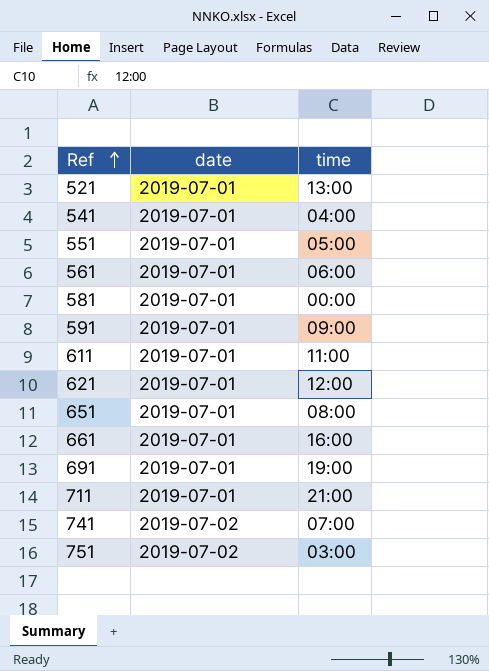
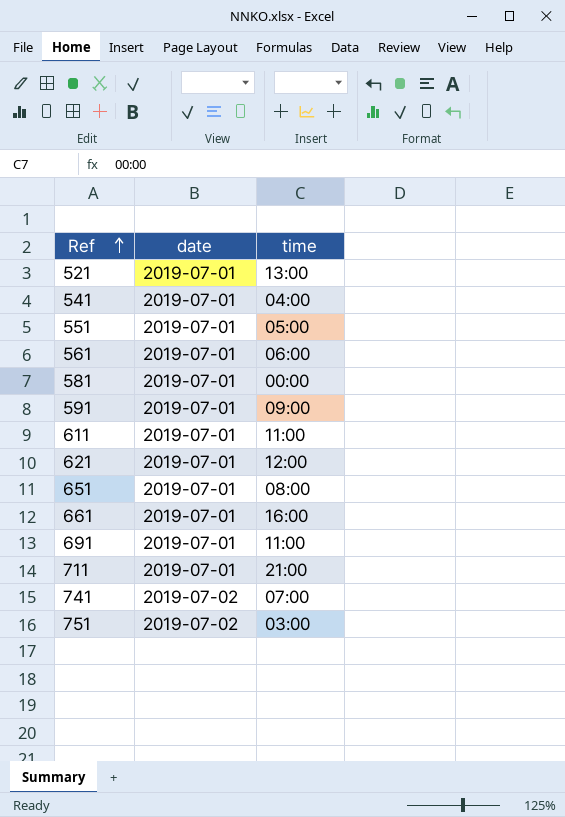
691 | time: 19:00 -> 11:00

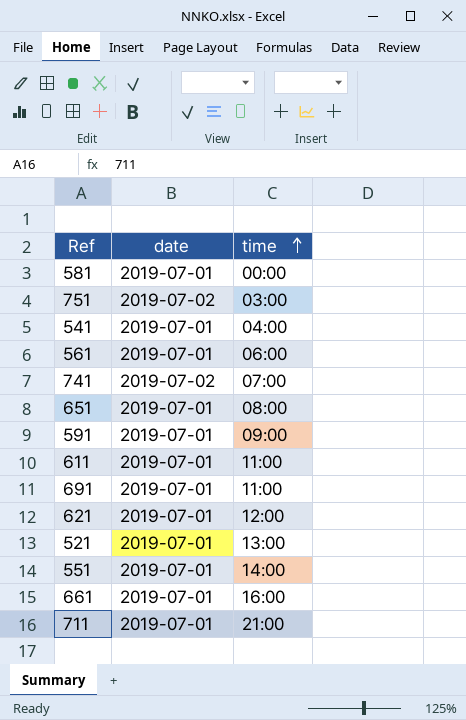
row order: Ref ascending -> time ascending
551 | time: 05:00 -> 14:00

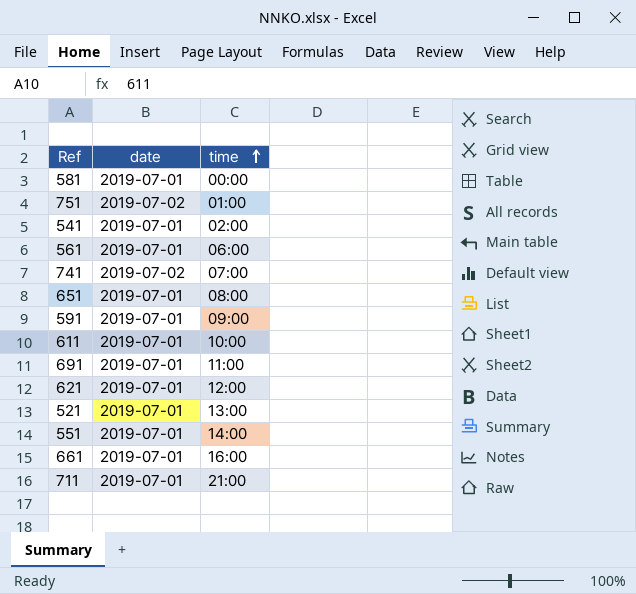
751 | time: 03:00 -> 01:00
541 | time: 04:00 -> 02:00
611 | time: 11:00 -> 10:00

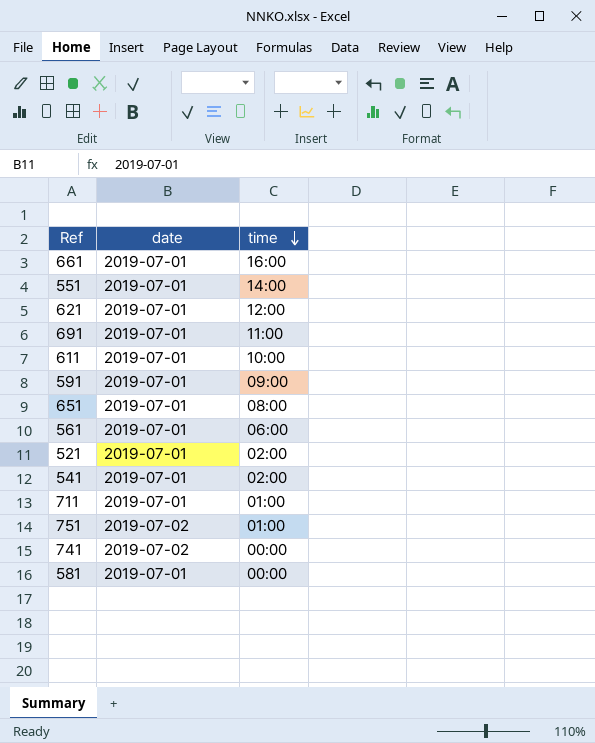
row order: time ascending -> time descending
521 | time: 13:00 -> 02:00
711 | time: 21:00 -> 01:00
741 | time: 07:00 -> 00:00

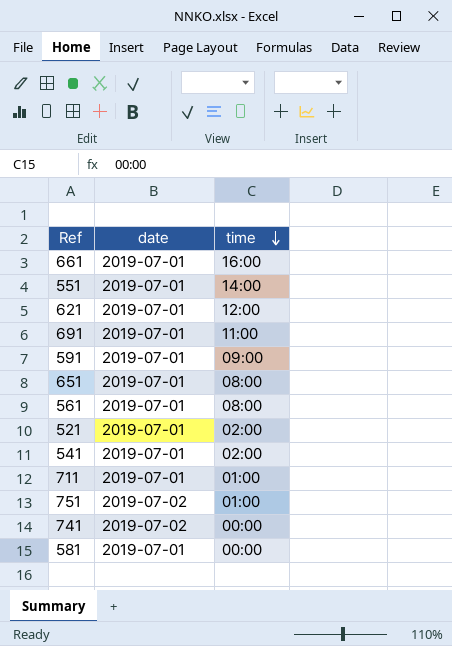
row 611: 2019-07-01 | 10:00 -> none
561 | time: 06:00 -> 08:00

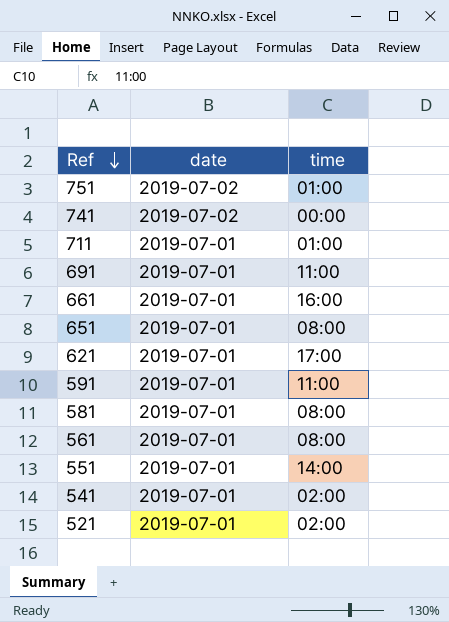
row order: time descending -> Ref descending
621 | time: 12:00 -> 17:00
591 | time: 09:00 -> 11:00
581 | time: 00:00 -> 08:00

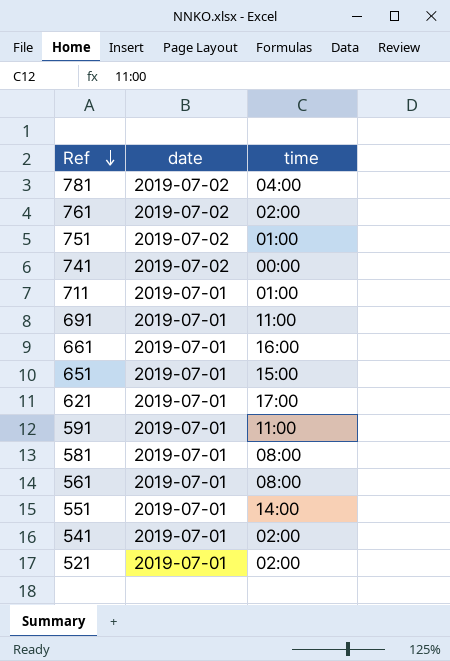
row 781: none -> 2019-07-02 | 04:00
row 761: none -> 2019-07-02 | 02:00
651 | time: 08:00 -> 15:00

